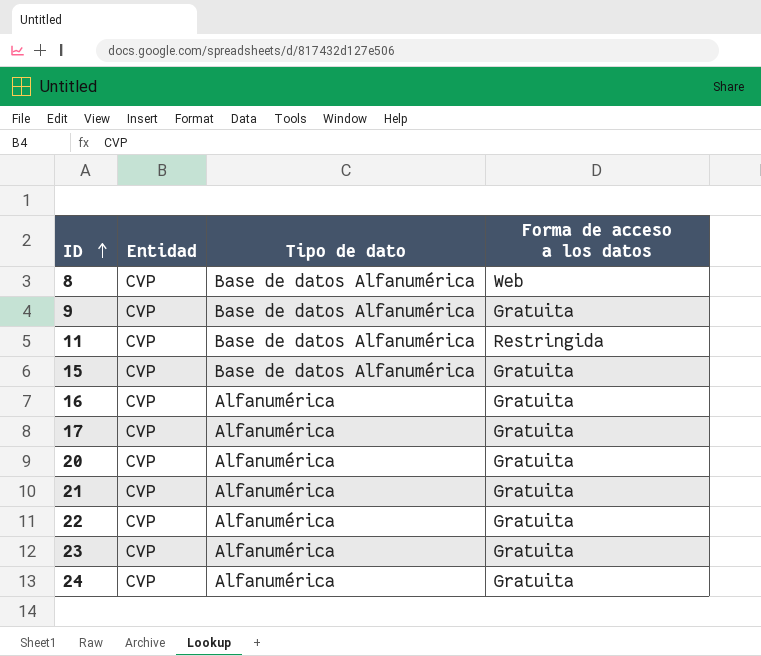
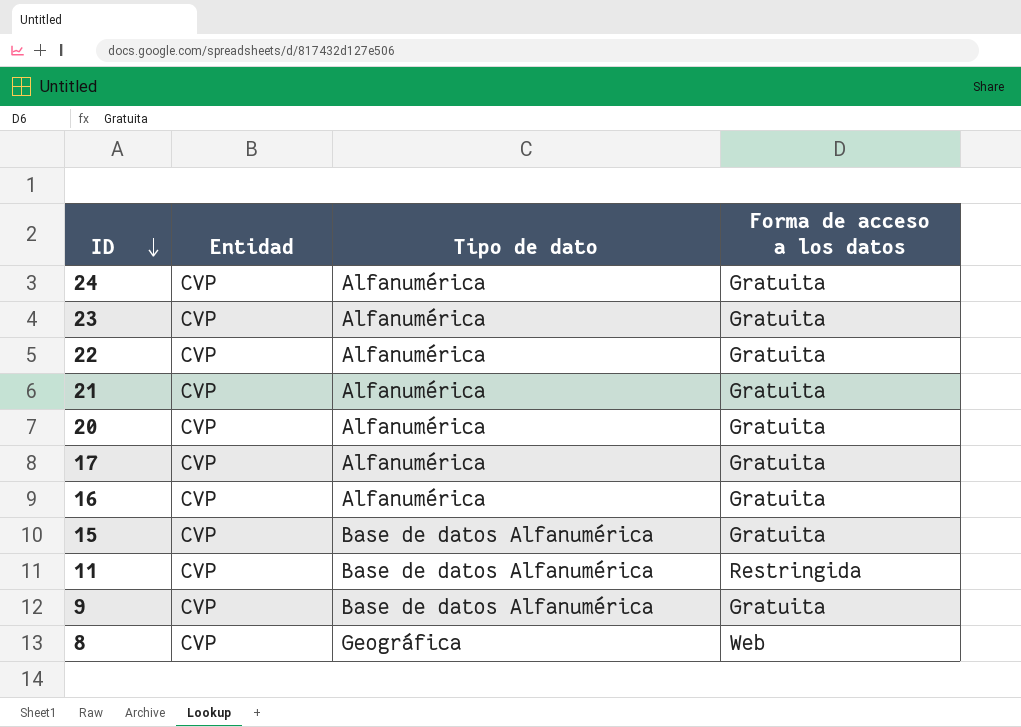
row order: ID ascending -> ID descending
8 | Tipo de dato: Base de datos Alfanumérica -> Geográfica

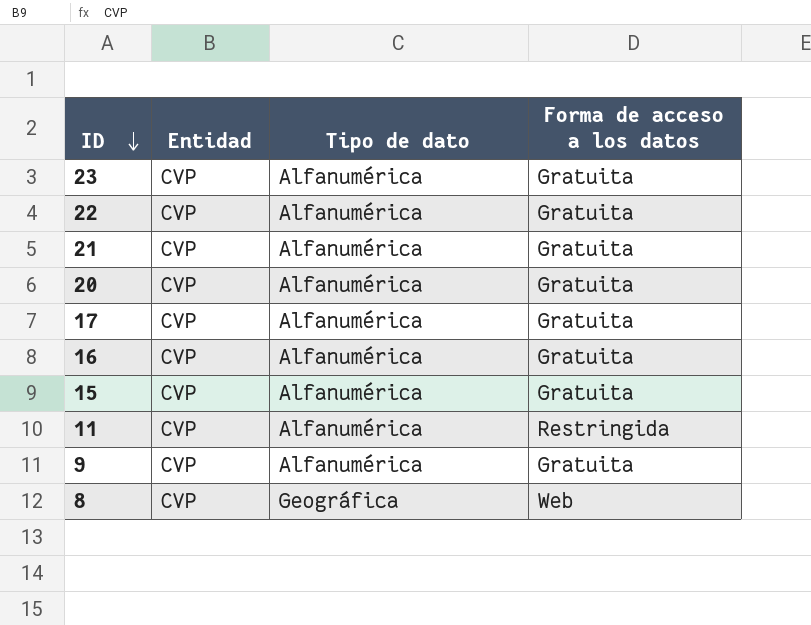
row 24: CVP | Alfanumérica | Gratuita -> none
15 | Tipo de dato: Base de datos Alfanumérica -> Alfanumérica
11 | Tipo de dato: Base de datos Alfanumérica -> Alfanumérica
9 | Tipo de dato: Base de datos Alfanumérica -> Alfanumérica

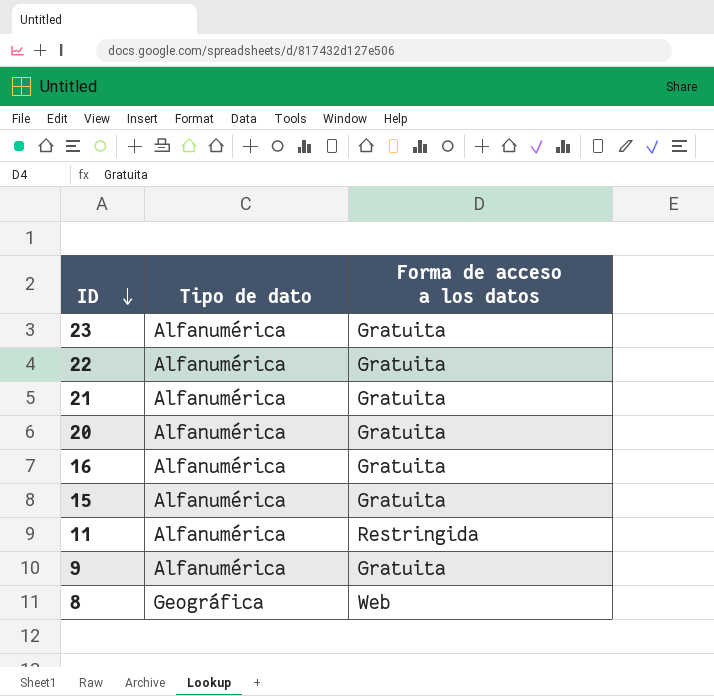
column Entidad | position: 2 -> none
row 17: CVP | Alfanumérica | Gratuita -> none

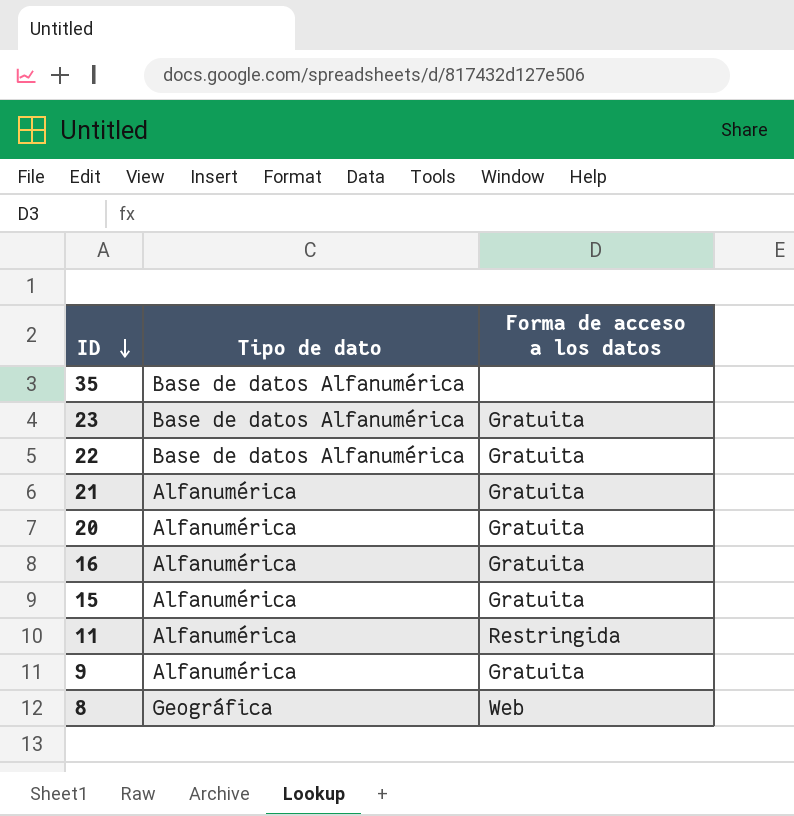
row 35: none -> Base de datos Alfanumérica | none
23 | Tipo de dato: Alfanumérica -> Base de datos Alfanumérica
22 | Tipo de dato: Alfanumérica -> Base de datos Alfanumérica

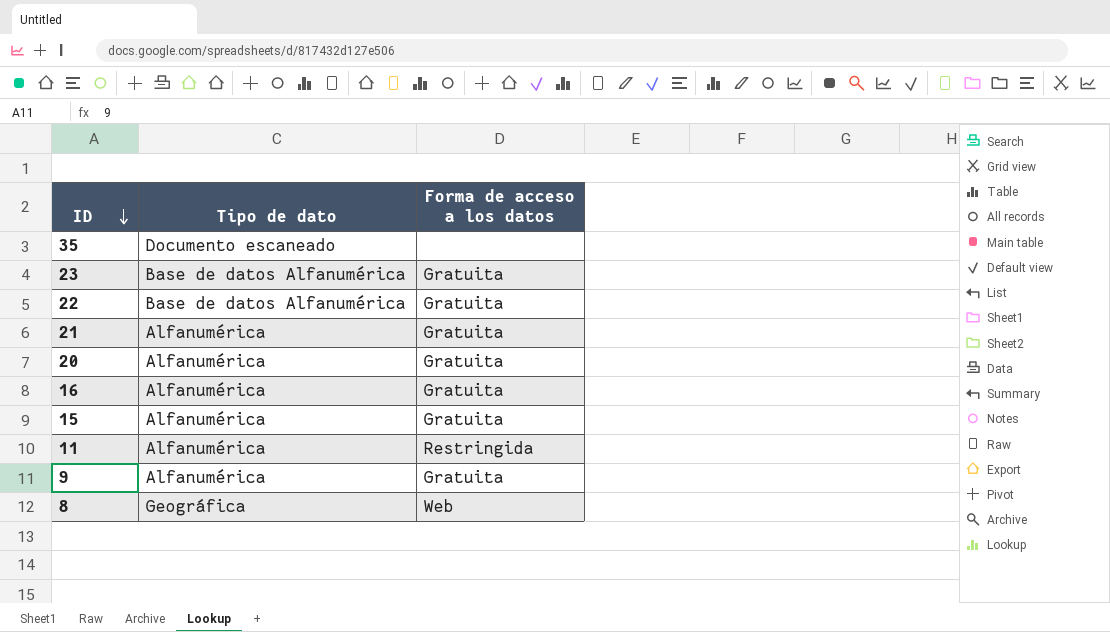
35 | Tipo de dato: Base de datos Alfanumérica -> Documento escaneado

